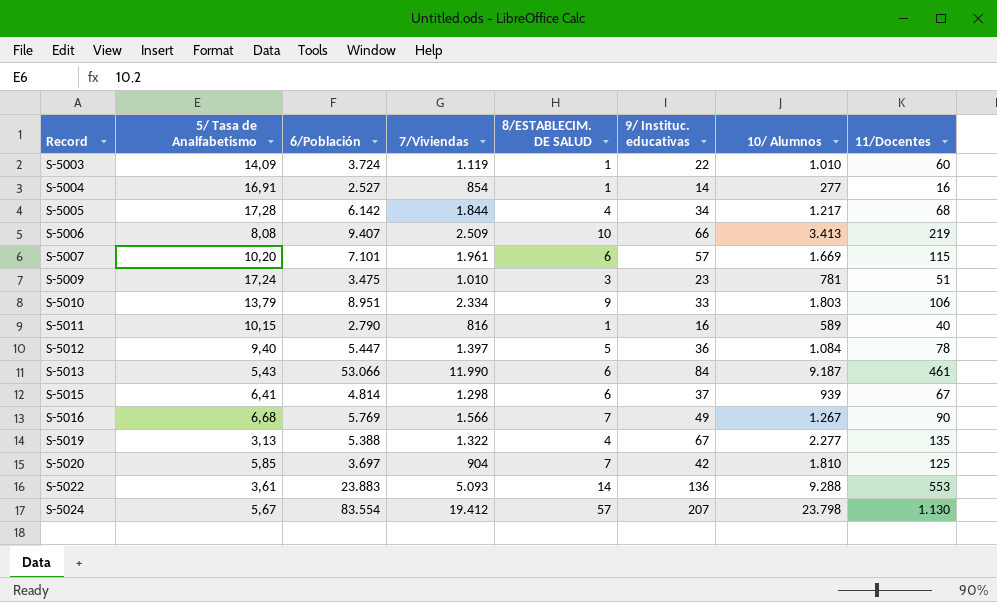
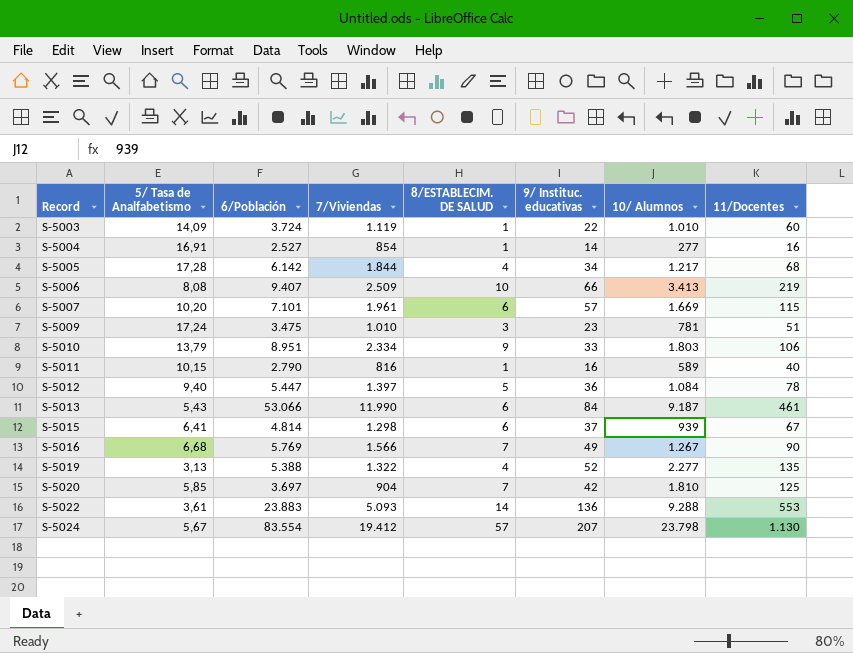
S-5019 | 9/ Instituc. educativas: 67 -> 52

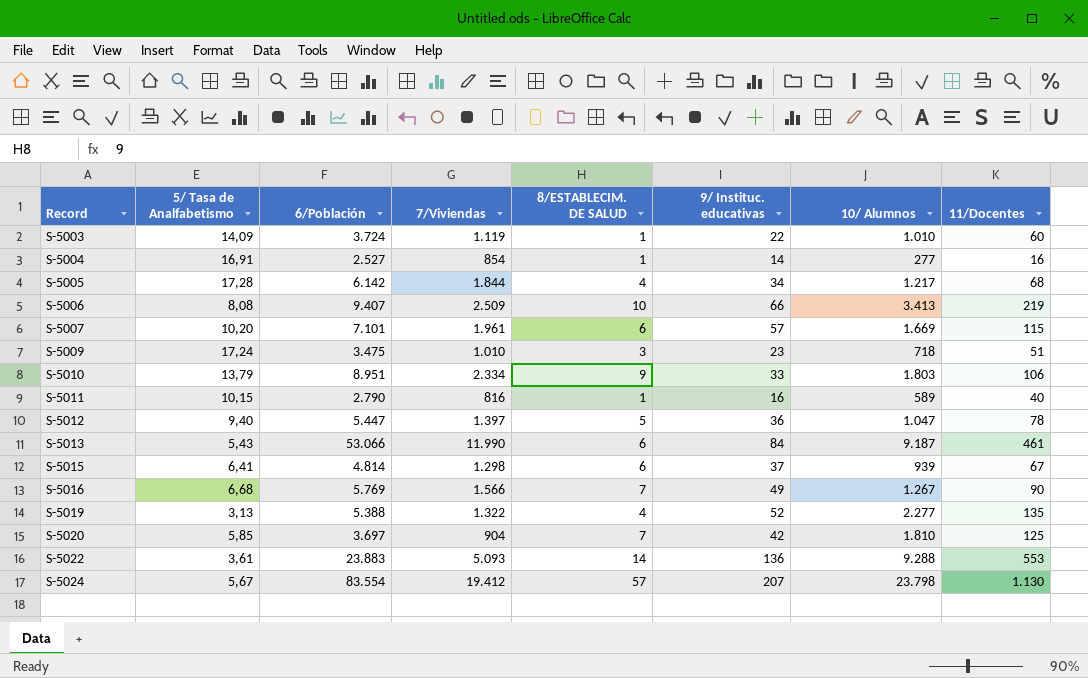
S-5009 | 10/ Alumnos: 781 -> 718
S-5012 | 10/ Alumnos: 1.084 -> 1.047

